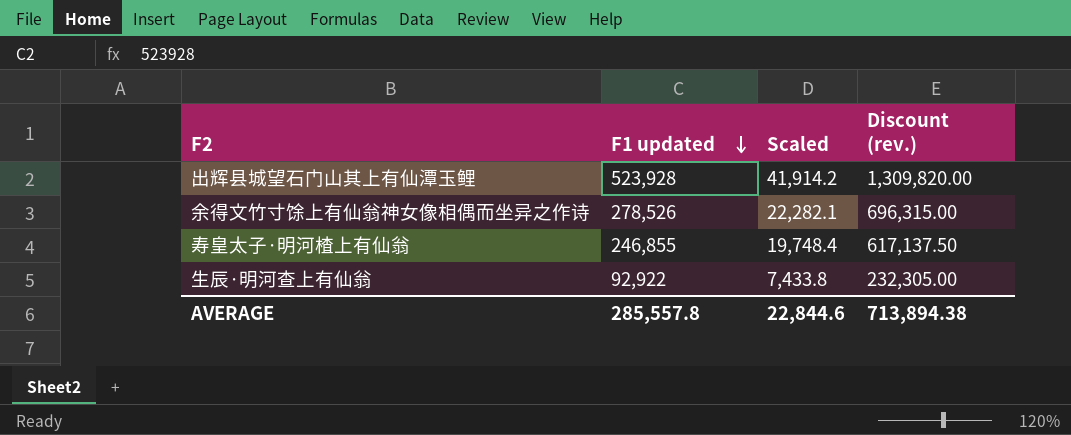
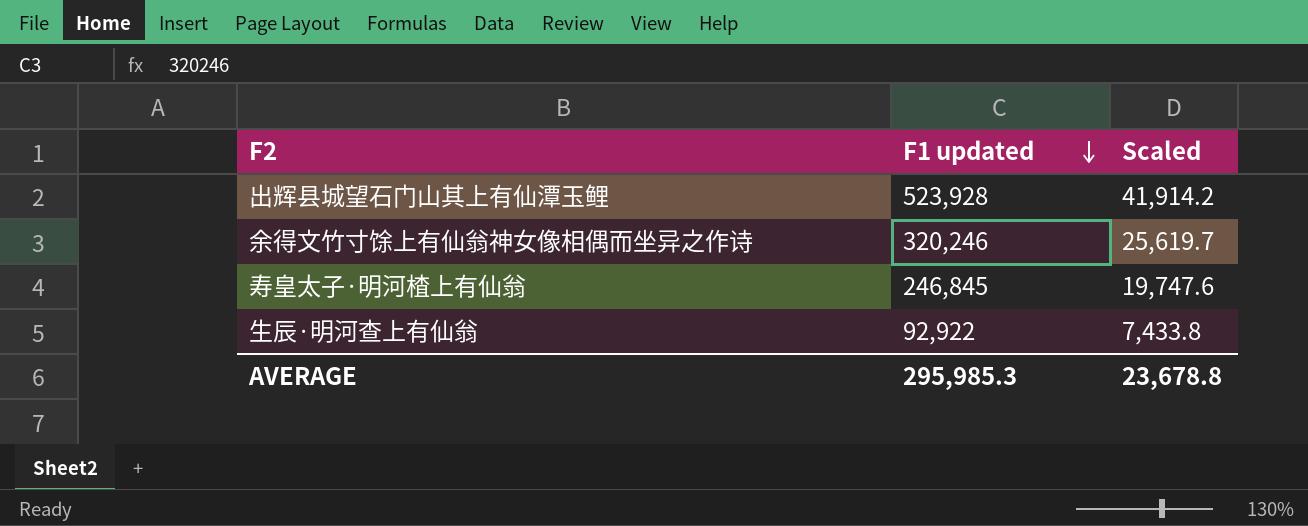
column Discount (rev.) | formula: [F1 updated] * 2.5 -> none
余得文竹寸馀上有仙翁神女像相偶而坐异之作诗 | F1 updated: 278,526 -> 320,246
余得文竹寸馀上有仙翁神女像相偶而坐异之作诗 | Scaled: 22,282.1 -> 25,619.7
寿皇太子·明河楂上有仙翁 | F1 updated: 246,855 -> 246,845
寿皇太子·明河楂上有仙翁 | Scaled: 19,748.4 -> 19,747.6
AVERAGE | F1 updated: 285,557.8 -> 295,985.3
AVERAGE | Scaled: 22,844.6 -> 23,678.8

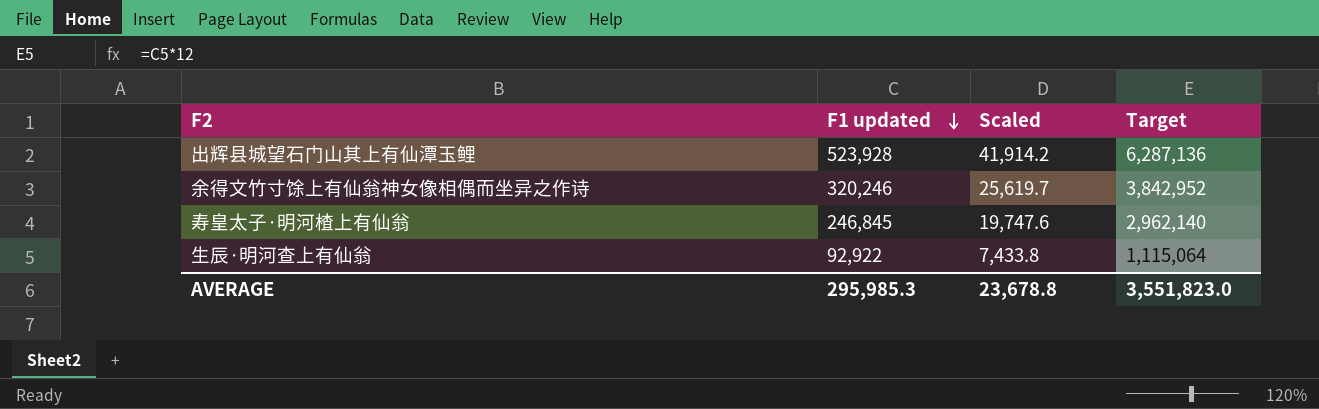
column Target | formula: none -> [F1 updated] * 12

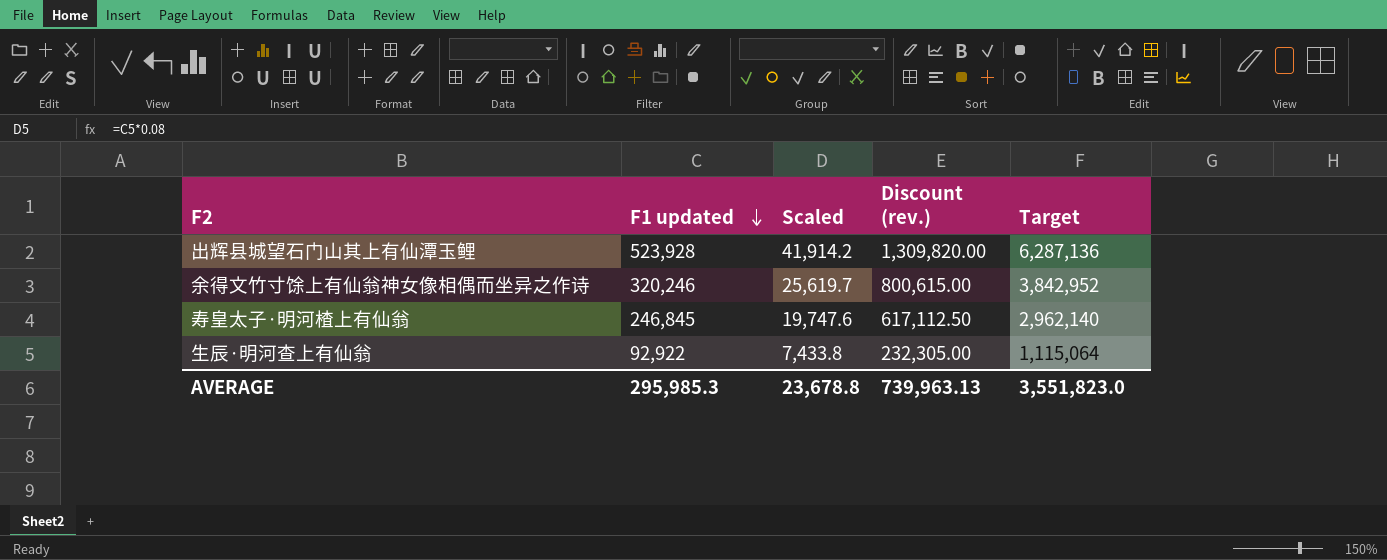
column Discount (rev.) | formula: none -> [F1 updated] * 2.5

